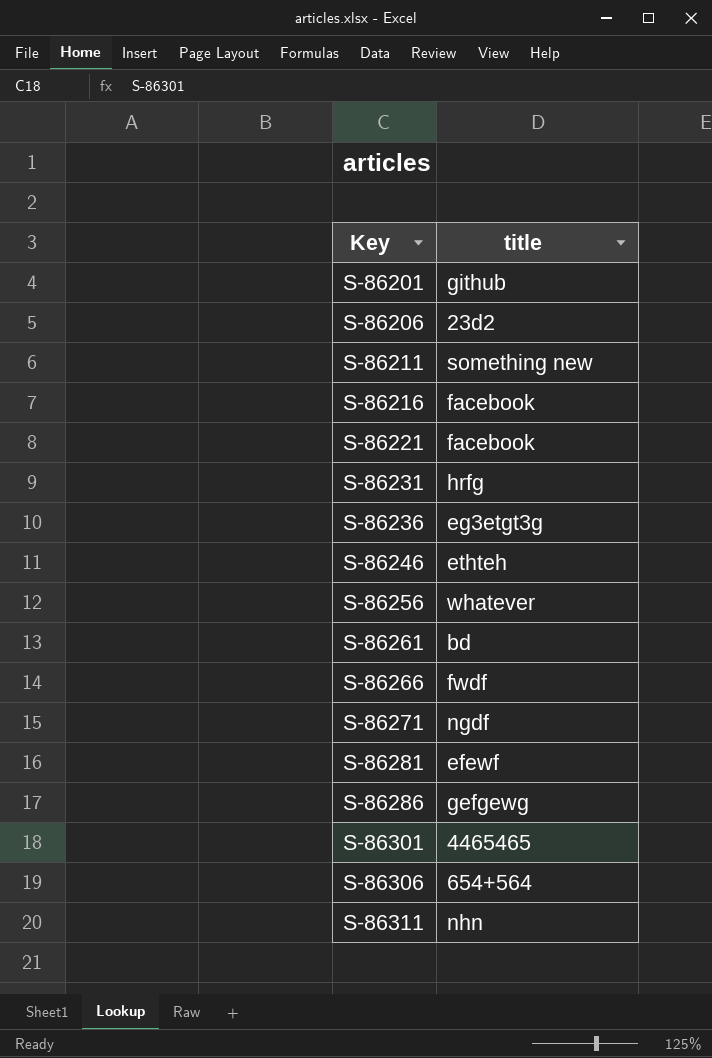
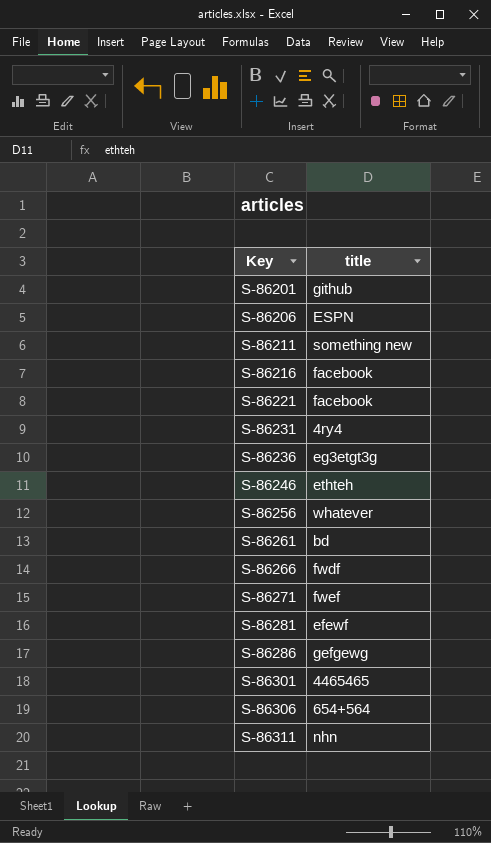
S-86206 | title: 23d2 -> ESPN
S-86231 | title: hrfg -> 4ry4
S-86271 | title: ngdf -> fwef

